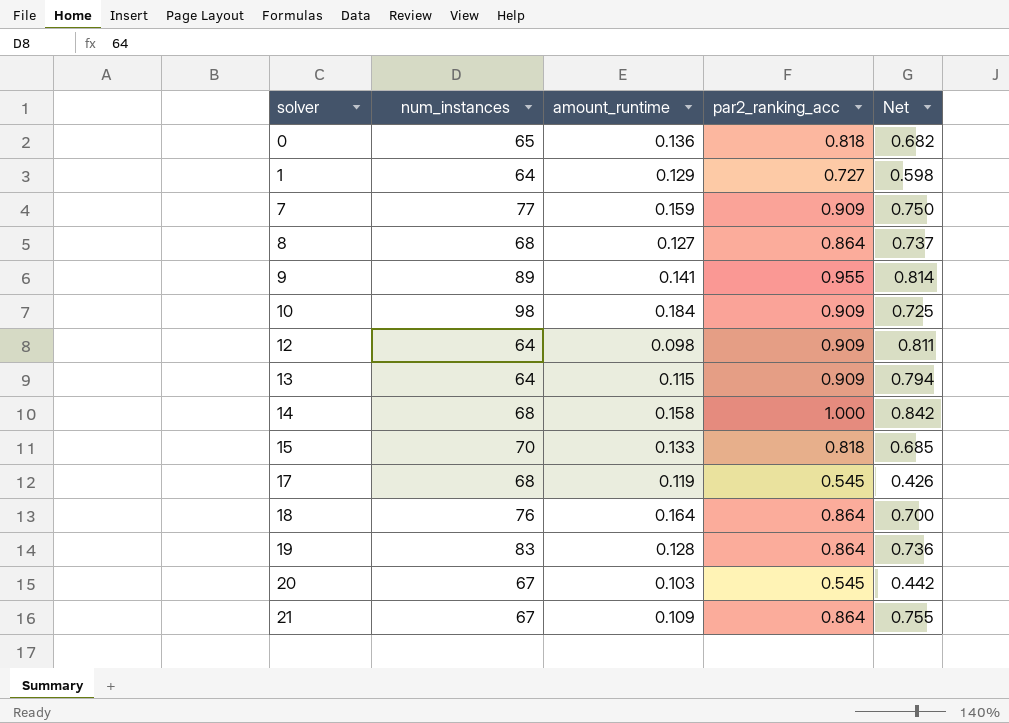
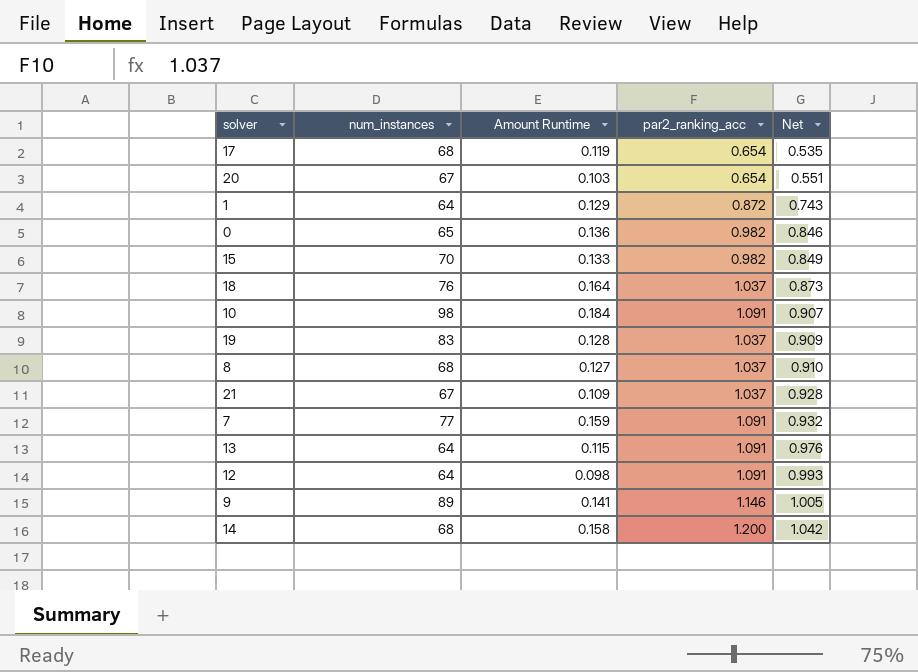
row order: solver ascending -> Net ascending
column name: amount_runtime -> Amount Runtime
17 | par2_ranking_acc: 0.545 -> 0.654
17 | Net: 0.426 -> 0.535
20 | par2_ranking_acc: 0.545 -> 0.654
20 | Net: 0.442 -> 0.551
1 | par2_ranking_acc: 0.727 -> 0.872
1 | Net: 0.598 -> 0.743
0 | par2_ranking_acc: 0.818 -> 0.982
0 | Net: 0.682 -> 0.846
15 | par2_ranking_acc: 0.818 -> 0.982
15 | Net: 0.685 -> 0.849
18 | par2_ranking_acc: 0.864 -> 1.037
18 | Net: 0.700 -> 0.873
10 | par2_ranking_acc: 0.909 -> 1.091
10 | Net: 0.725 -> 0.907
19 | par2_ranking_acc: 0.864 -> 1.037
19 | Net: 0.736 -> 0.909
8 | par2_ranking_acc: 0.864 -> 1.037
8 | Net: 0.737 -> 0.910
21 | par2_ranking_acc: 0.864 -> 1.037
21 | Net: 0.755 -> 0.928
7 | par2_ranking_acc: 0.909 -> 1.091
7 | Net: 0.750 -> 0.932
13 | par2_ranking_acc: 0.909 -> 1.091
13 | Net: 0.794 -> 0.976
12 | par2_ranking_acc: 0.909 -> 1.091
12 | Net: 0.811 -> 0.993
9 | par2_ranking_acc: 0.955 -> 1.146
9 | Net: 0.814 -> 1.005
14 | par2_ranking_acc: 1.000 -> 1.200
14 | Net: 0.842 -> 1.042

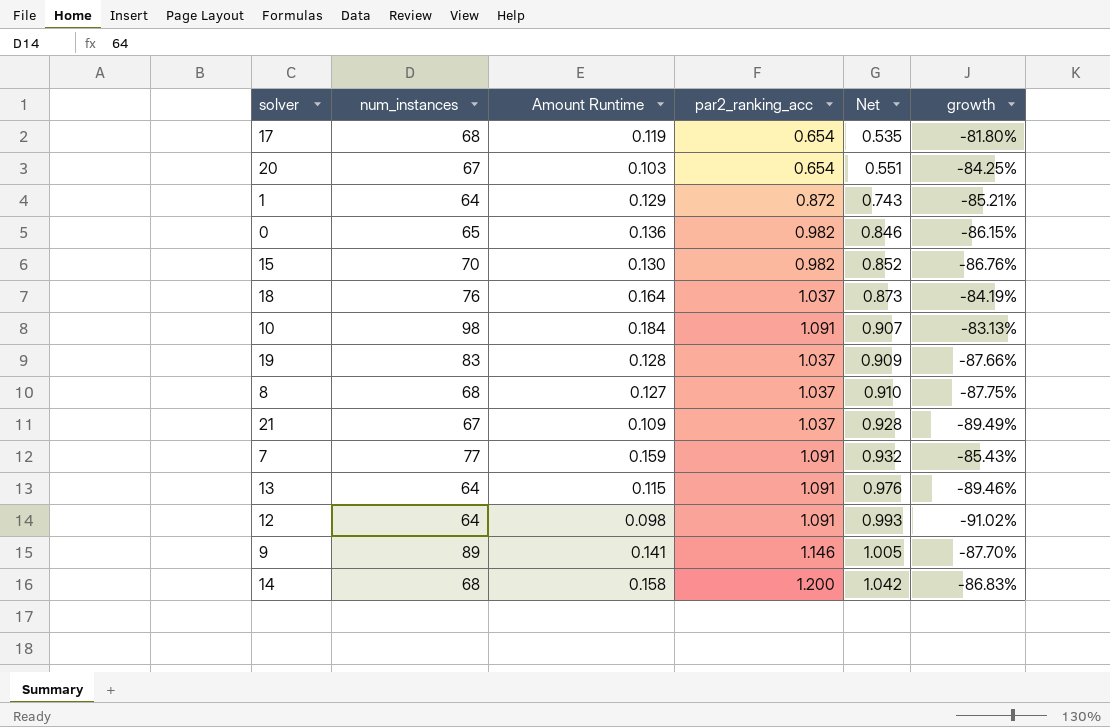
column growth | formula: none -> ([Amount Runtime] - [par2_ranking_acc]) / [par2_ranking_acc]
15 | Amount Runtime: 0.133 -> 0.130
15 | Net: 0.849 -> 0.852

